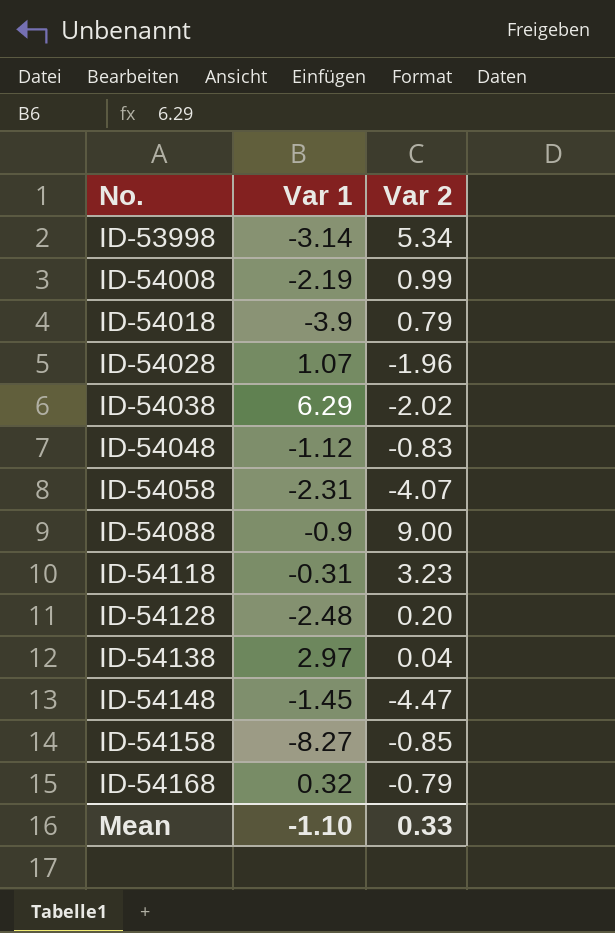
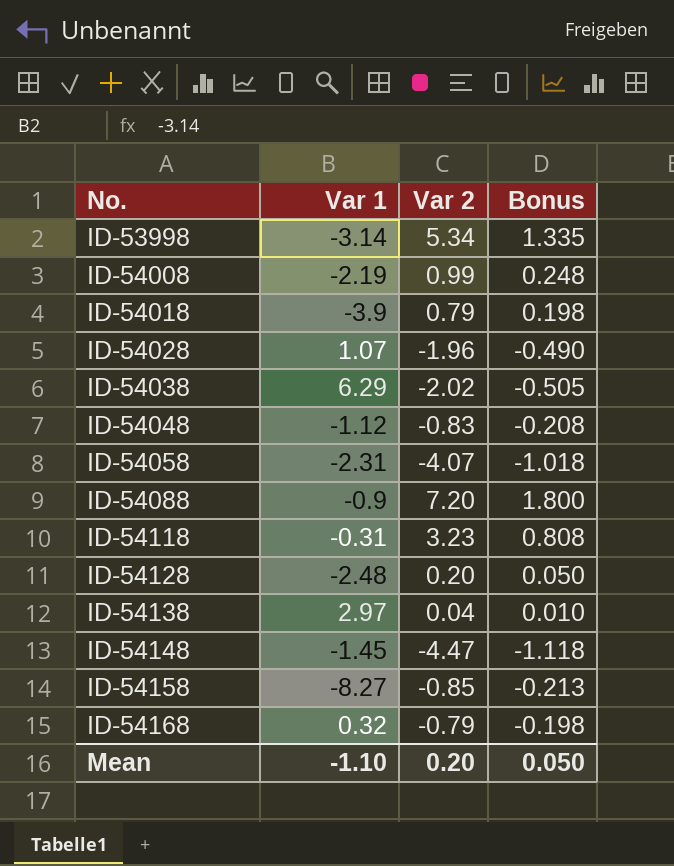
column Bonus | formula: none -> [Var 2] * 0.25
ID-54088 | Var 2: 9.00 -> 7.20
Mean | Var 2: 0.33 -> 0.20

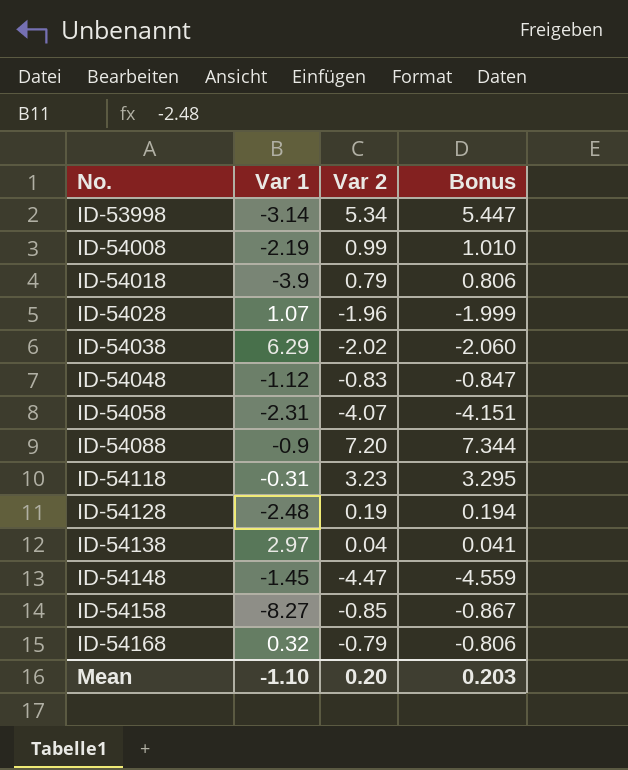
column Bonus | formula: [Var 2] * 0.25 -> [Var 2] * 1.02
ID-54128 | Var 2: 0.20 -> 0.19
Mean | Bonus: 0.050 -> 0.203

